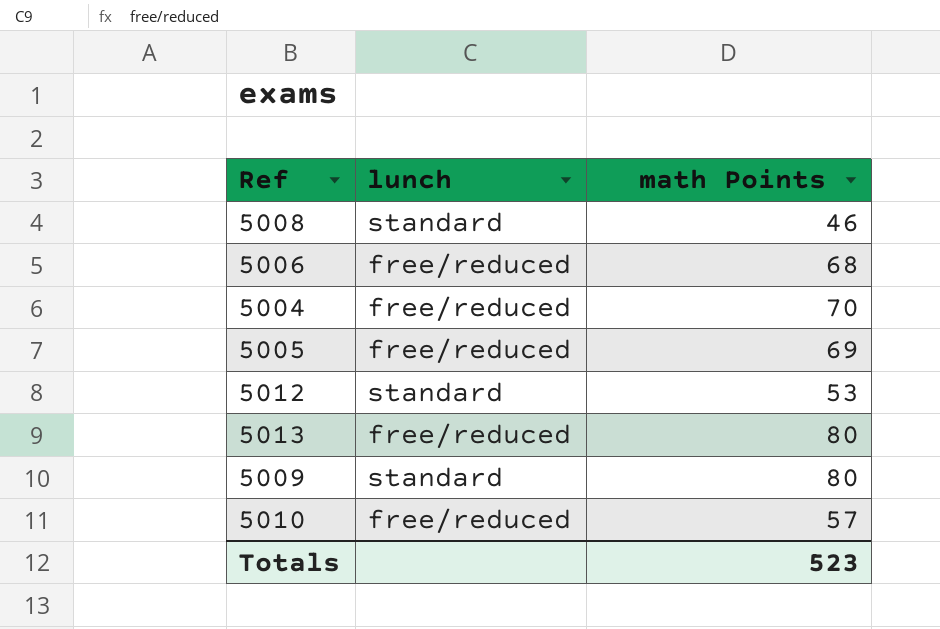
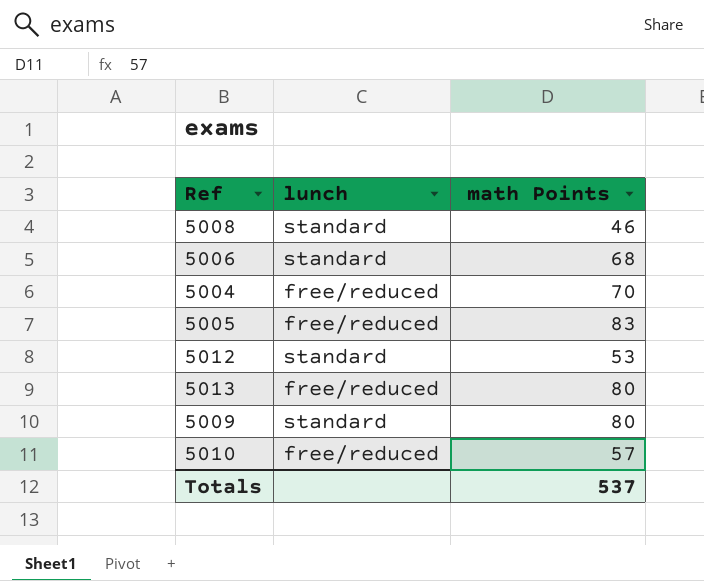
5006 | lunch: free/reduced -> standard
5005 | math Points: 69 -> 83
Totals | math Points: 523 -> 537

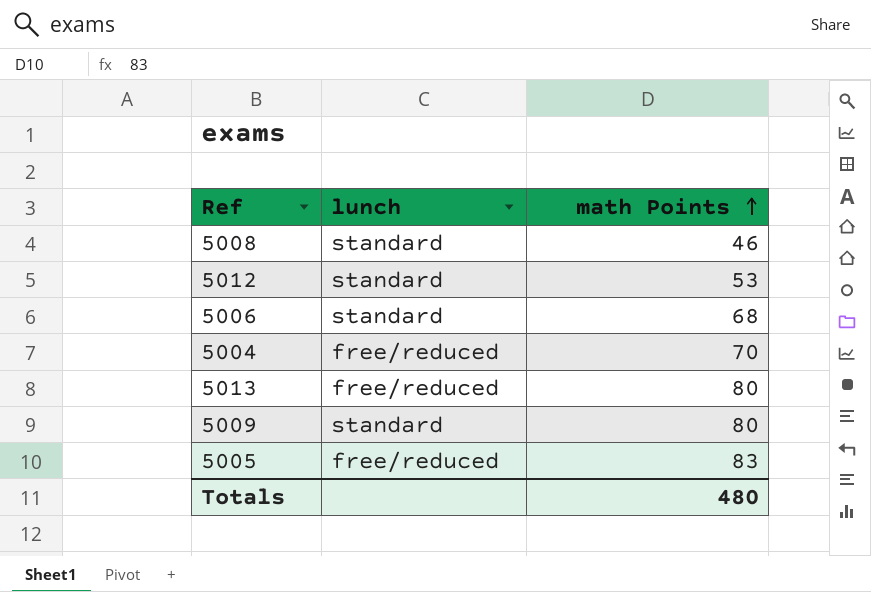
row order: none -> math Points ascending
row 5010: free/reduced | 57 -> none
Totals | math Points: 537 -> 480

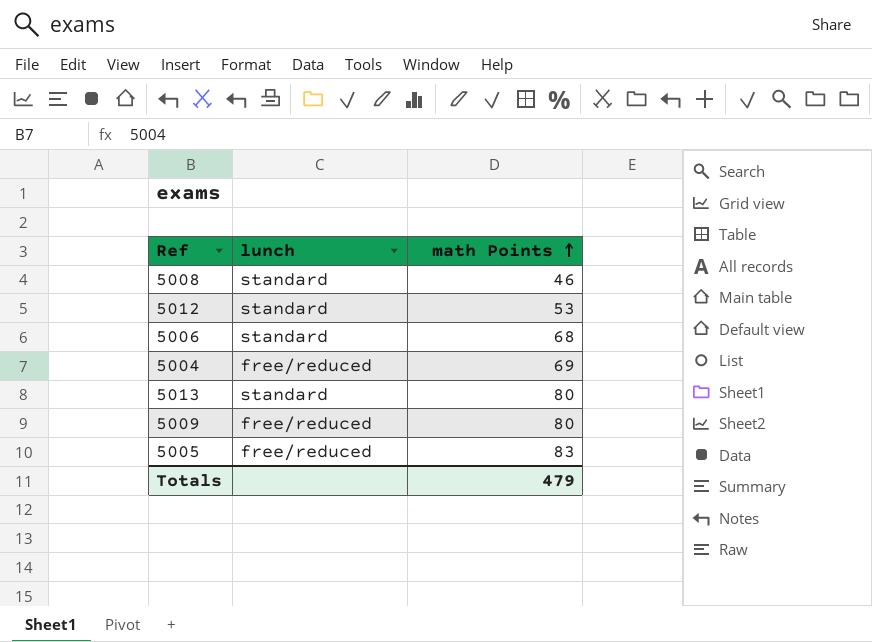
5004 | math Points: 70 -> 69
5013 | lunch: free/reduced -> standard
5009 | lunch: standard -> free/reduced
Totals | math Points: 480 -> 479

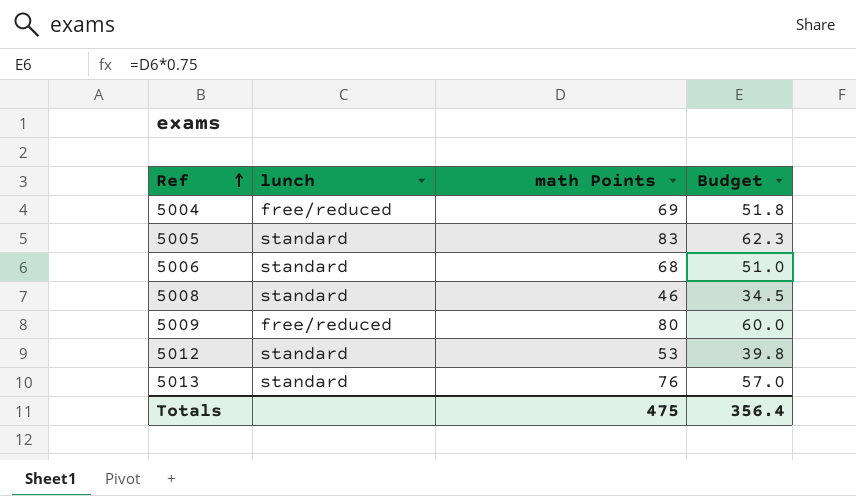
row order: math Points ascending -> Ref ascending
column Budget | formula: none -> [math Points] * 0.75
5005 | lunch: free/reduced -> standard
5013 | math Points: 80 -> 76
Totals | math Points: 479 -> 475

